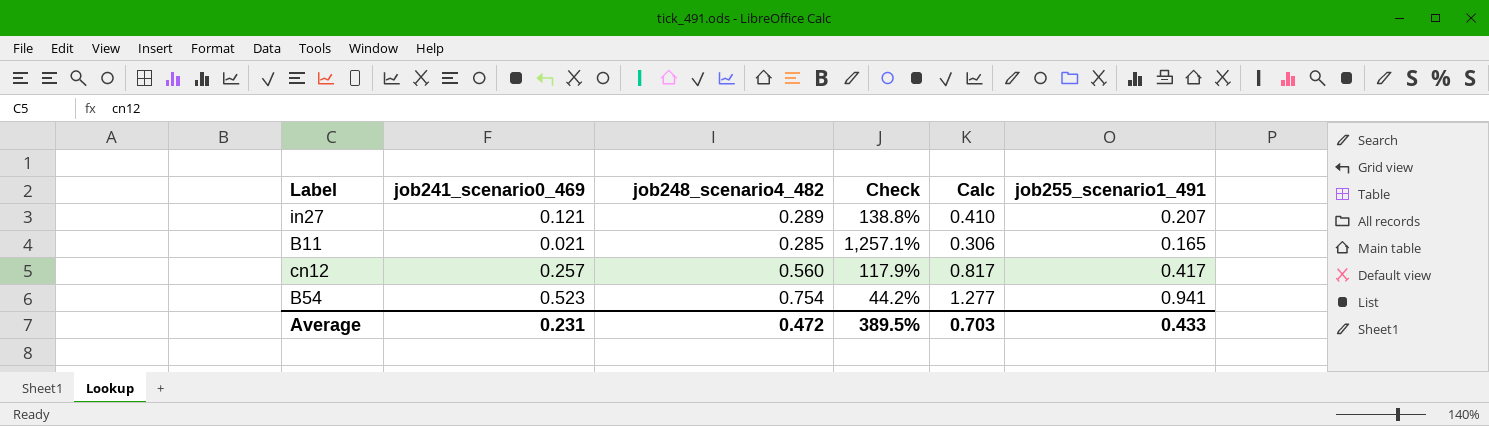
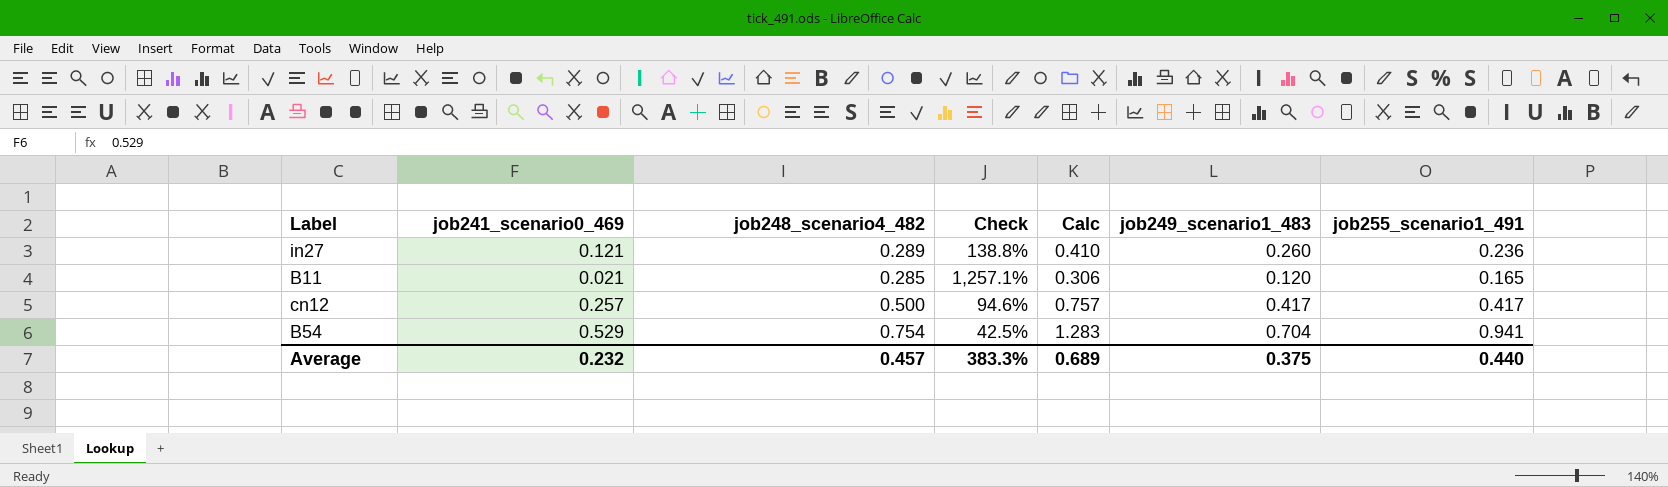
column job249_scenario1_483 | position: none -> 6
in27 | job255_scenario1_491: 0.207 -> 0.236
cn12 | job248_scenario4_482: 0.560 -> 0.500
cn12 | Check: 117.9% -> 94.6%
cn12 | Calc: 0.817 -> 0.757
B54 | job241_scenario0_469: 0.523 -> 0.529
B54 | Check: 44.2% -> 42.5%
B54 | Calc: 1.277 -> 1.283
Average | job241_scenario0_469: 0.231 -> 0.232
Average | job248_scenario4_482: 0.472 -> 0.457
Average | Check: 389.5% -> 383.3%
Average | Calc: 0.703 -> 0.689
Average | job255_scenario1_491: 0.433 -> 0.440

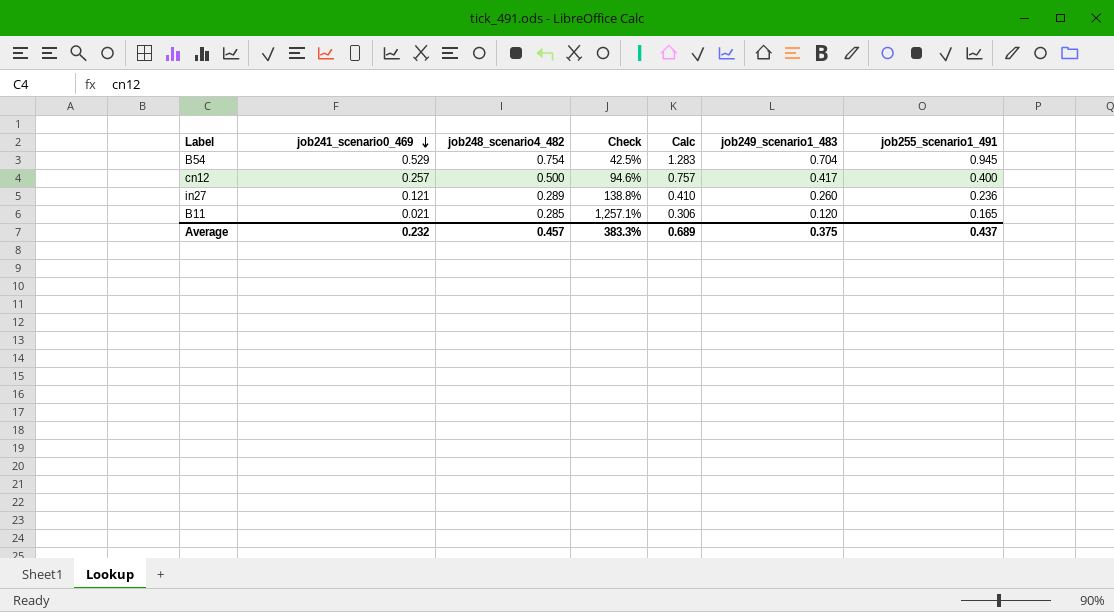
row order: none -> job241_scenario0_469 descending
B54 | job255_scenario1_491: 0.941 -> 0.945
cn12 | job255_scenario1_491: 0.417 -> 0.400
Average | job255_scenario1_491: 0.440 -> 0.437

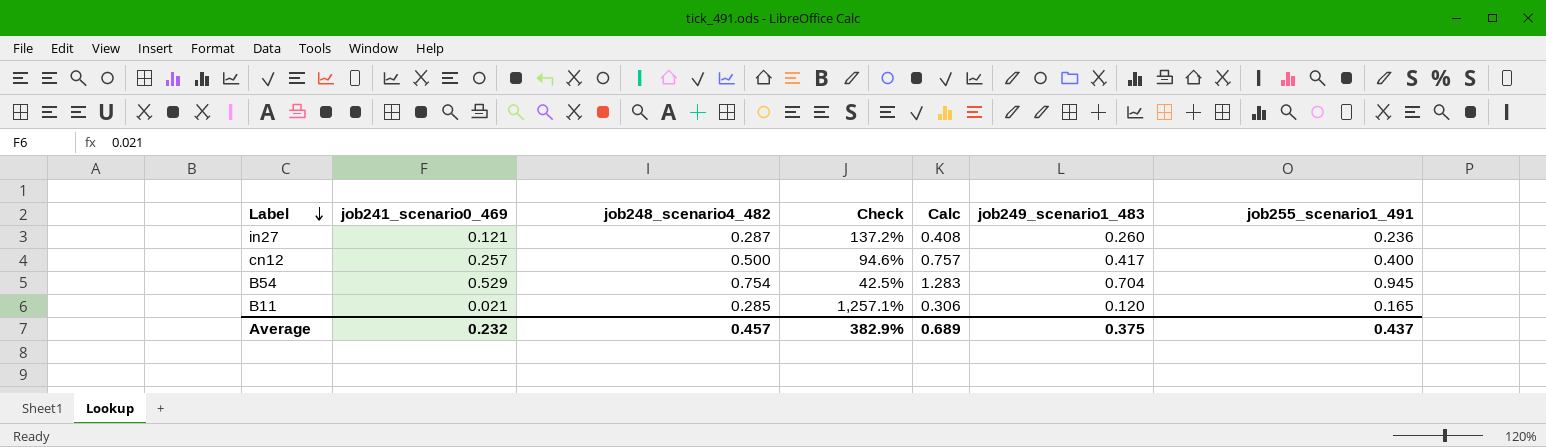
row order: job241_scenario0_469 descending -> Label descending
in27 | job248_scenario4_482: 0.289 -> 0.287
in27 | Check: 138.8% -> 137.2%
in27 | Calc: 0.410 -> 0.408
Average | Check: 383.3% -> 382.9%

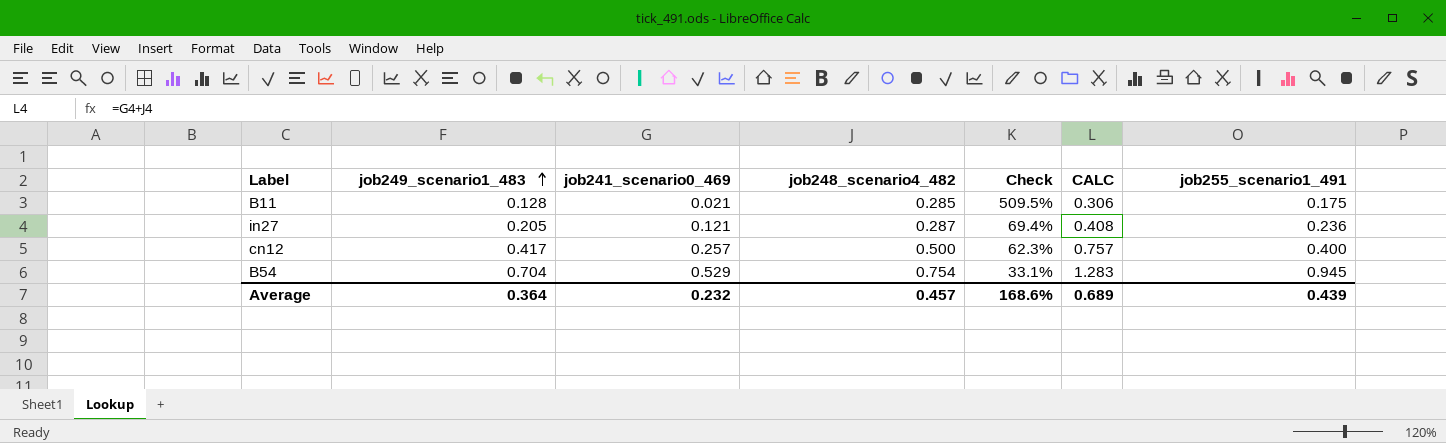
row order: Label descending -> job249_scenario1_483 ascending
column job249_scenario1_483 | position: 6 -> 2
column Check | formula: ([job248_scenario4_482] - [job241_scenario0_469]) / [job241_scenario0_469] -> ([job249_scenario1_483] - [job241_scenario0_469]) / [job241_scenario0_469]
column name: Calc -> CALC
B11 | job249_scenario1_483: 0.120 -> 0.128
B11 | job255_scenario1_491: 0.165 -> 0.175
in27 | job249_scenario1_483: 0.260 -> 0.205
Average | job249_scenario1_483: 0.375 -> 0.364
Average | Check: 382.9% -> 168.6%
Average | job255_scenario1_491: 0.437 -> 0.439

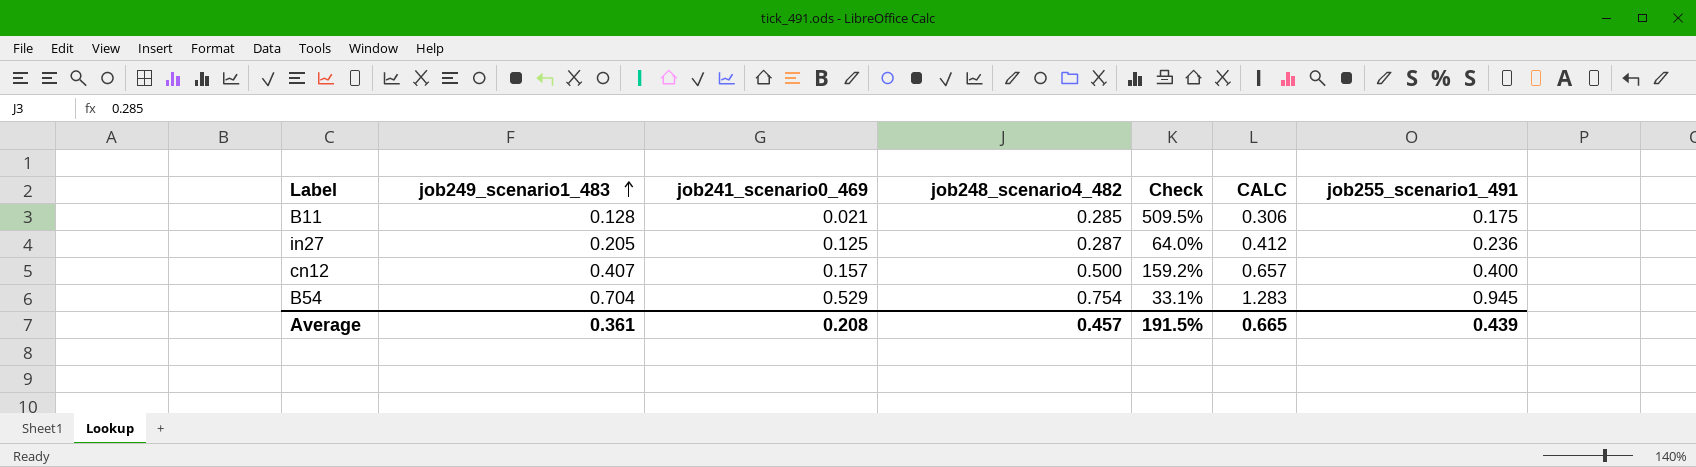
in27 | job241_scenario0_469: 0.121 -> 0.125
in27 | Check: 69.4% -> 64.0%
in27 | CALC: 0.408 -> 0.412
cn12 | job249_scenario1_483: 0.417 -> 0.407
cn12 | job241_scenario0_469: 0.257 -> 0.157
cn12 | Check: 62.3% -> 159.2%
cn12 | CALC: 0.757 -> 0.657
Average | job249_scenario1_483: 0.364 -> 0.361
Average | job241_scenario0_469: 0.232 -> 0.208
Average | Check: 168.6% -> 191.5%
Average | CALC: 0.689 -> 0.665

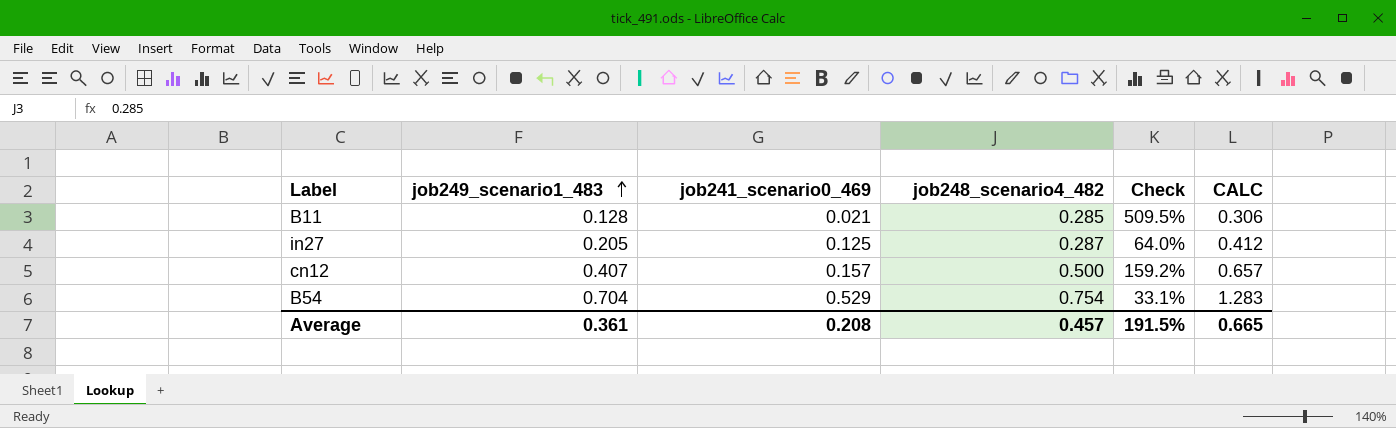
column job255_scenario1_491 | position: 7 -> none

